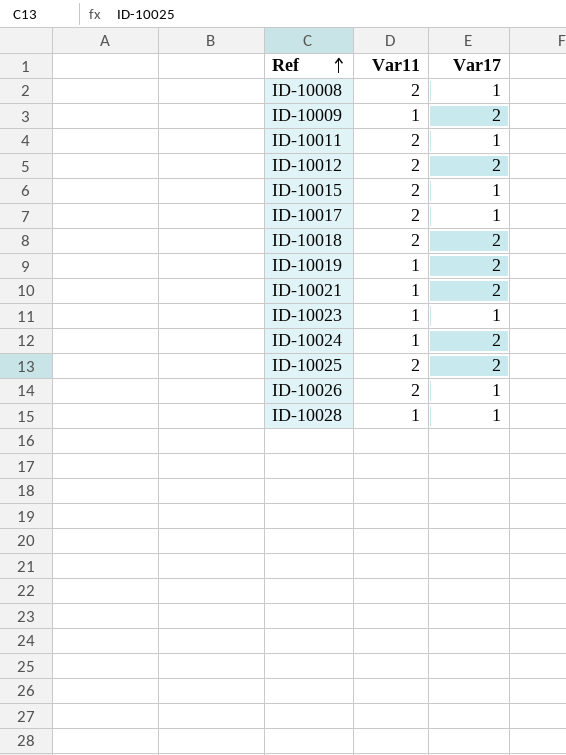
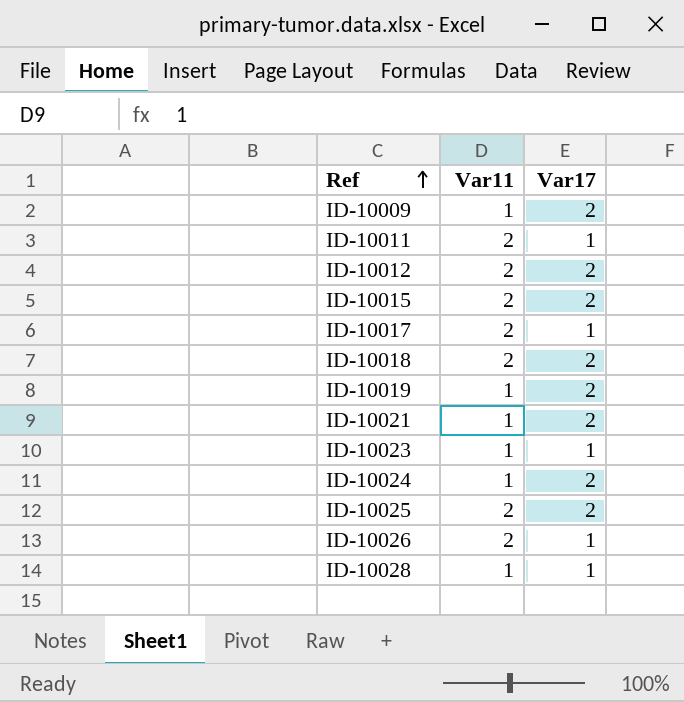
row ID-10008: 2 | 1 -> none
ID-10015 | Var17: 1 -> 2

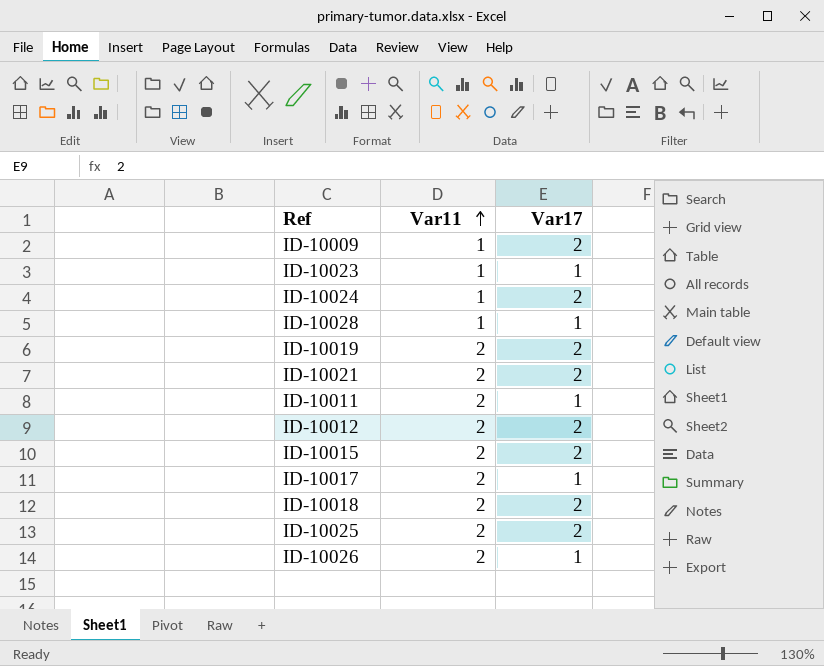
row order: Ref ascending -> Var11 ascending
ID-10019 | Var11: 1 -> 2
ID-10021 | Var11: 1 -> 2

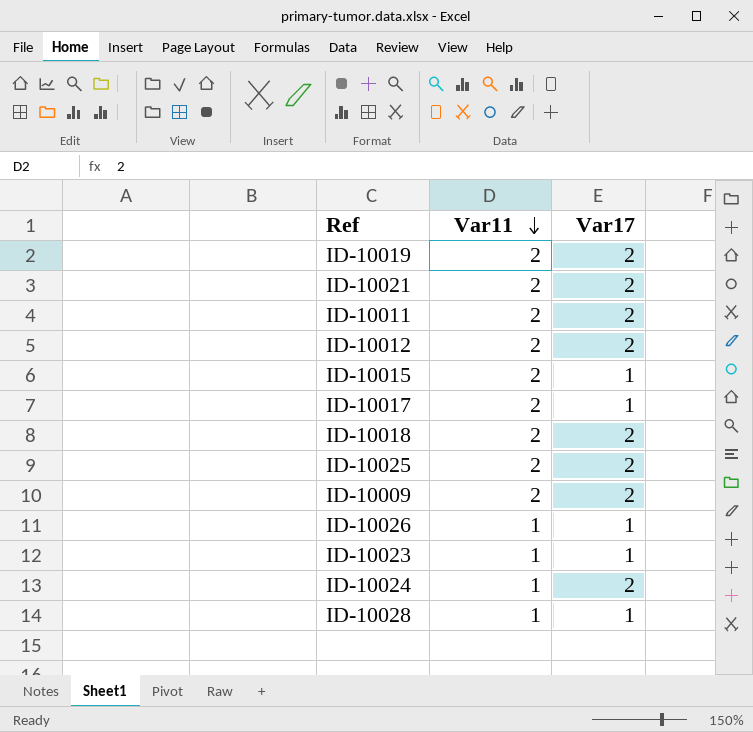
row order: Var11 ascending -> Var11 descending
ID-10011 | Var17: 1 -> 2
ID-10015 | Var17: 2 -> 1
ID-10009 | Var11: 1 -> 2
ID-10026 | Var11: 2 -> 1

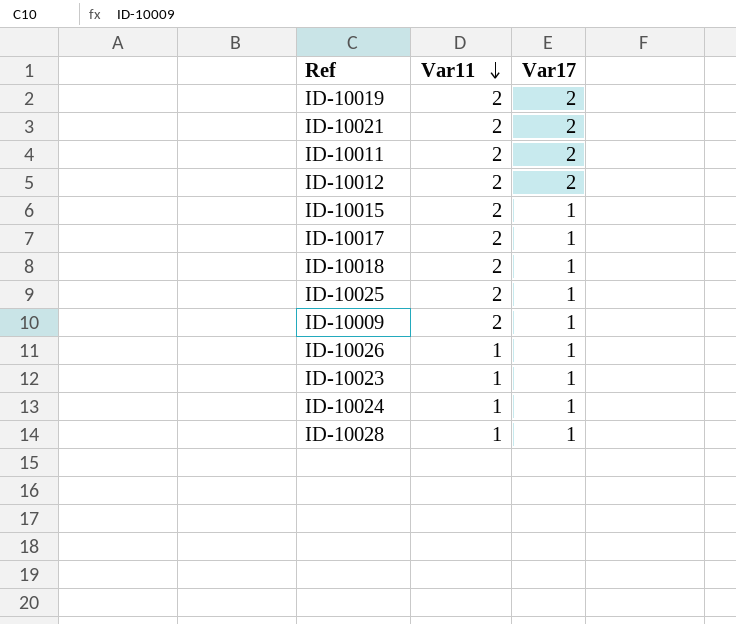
ID-10018 | Var17: 2 -> 1
ID-10025 | Var17: 2 -> 1
ID-10009 | Var17: 2 -> 1
ID-10024 | Var17: 2 -> 1

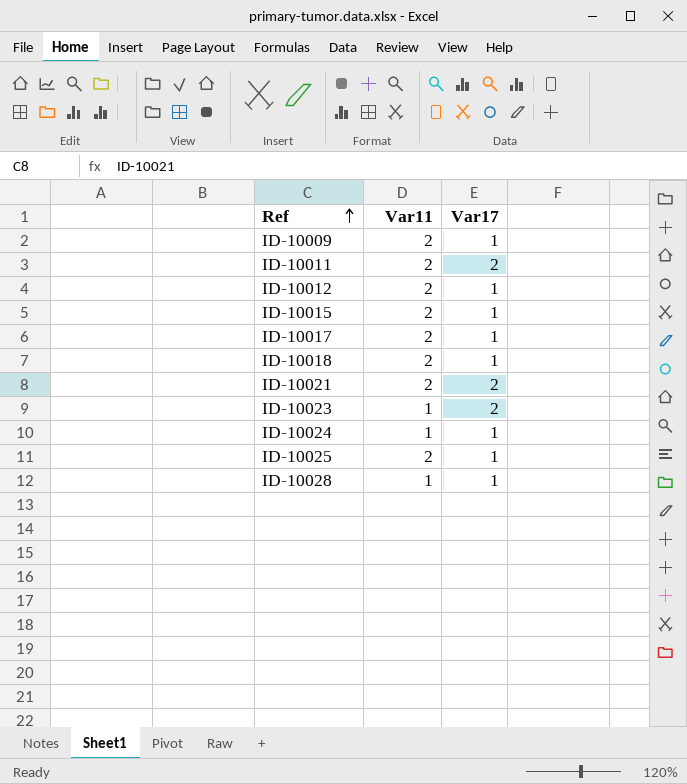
row order: Var11 descending -> Ref ascending
row ID-10019: 2 | 2 -> none
row ID-10026: 1 | 1 -> none
ID-10012 | Var17: 2 -> 1
ID-10023 | Var17: 1 -> 2

